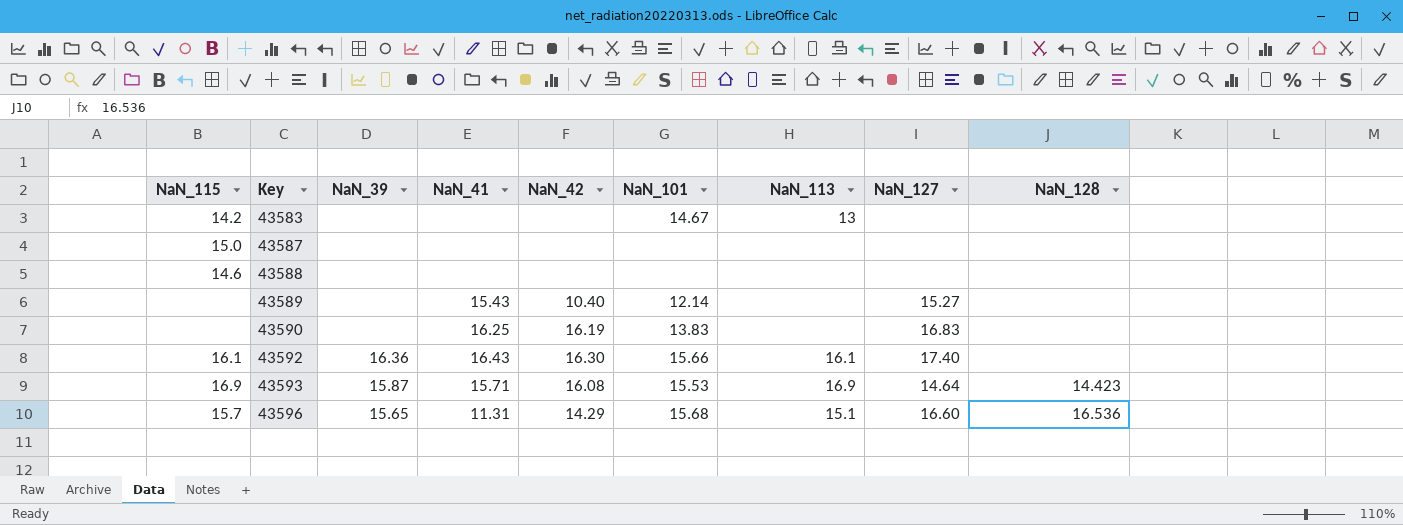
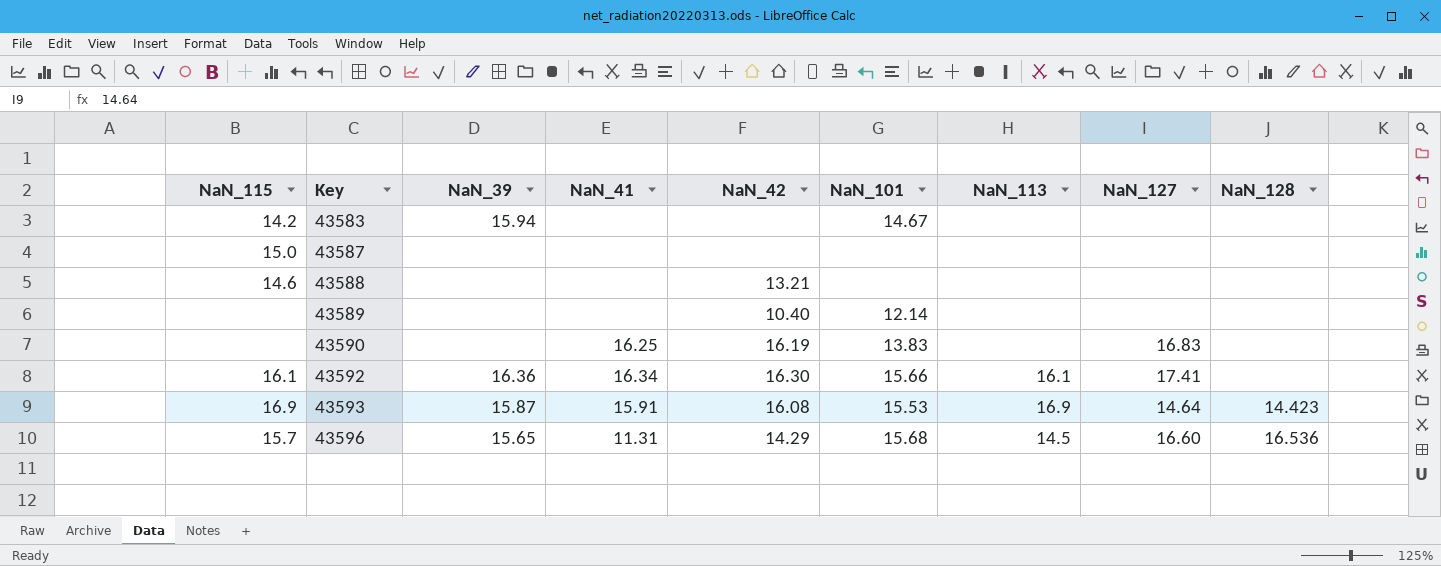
43583 | NaN_39: none -> 15.94
43583 | NaN_113: 13 -> none
43588 | NaN_42: none -> 13.21
43589 | NaN_41: 15.43 -> none
43589 | NaN_127: 15.27 -> none
43592 | NaN_41: 16.43 -> 16.34
43592 | NaN_127: 17.40 -> 17.41
43593 | NaN_41: 15.71 -> 15.91
43596 | NaN_113: 15.1 -> 14.5

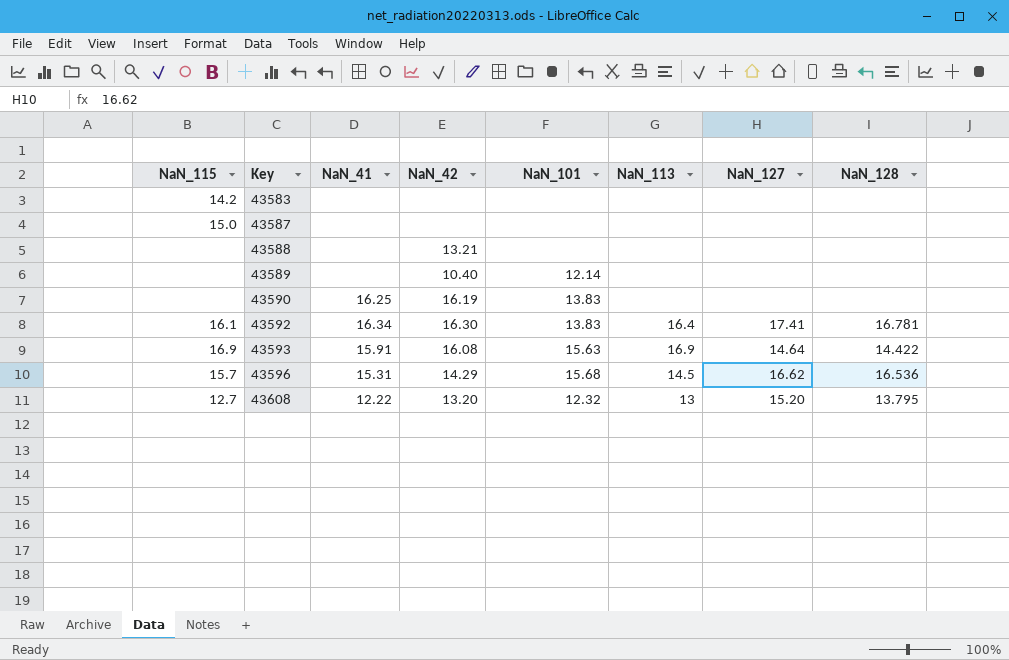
column NaN_39 | position: 3 -> none
43583 | NaN_101: 14.67 -> none
43588 | NaN_115: 14.6 -> none
43590 | NaN_127: 16.83 -> none
43592 | NaN_101: 15.66 -> 13.83
43592 | NaN_113: 16.1 -> 16.4
43592 | NaN_128: none -> 16.781
43593 | NaN_101: 15.53 -> 15.63
43593 | NaN_128: 14.423 -> 14.422
43596 | NaN_41: 11.31 -> 15.31
43596 | NaN_127: 16.60 -> 16.62
row 43608: none -> 12.7 | 12.22 | 13.20 | 12.32 | 13 | 15.20 | 13.795

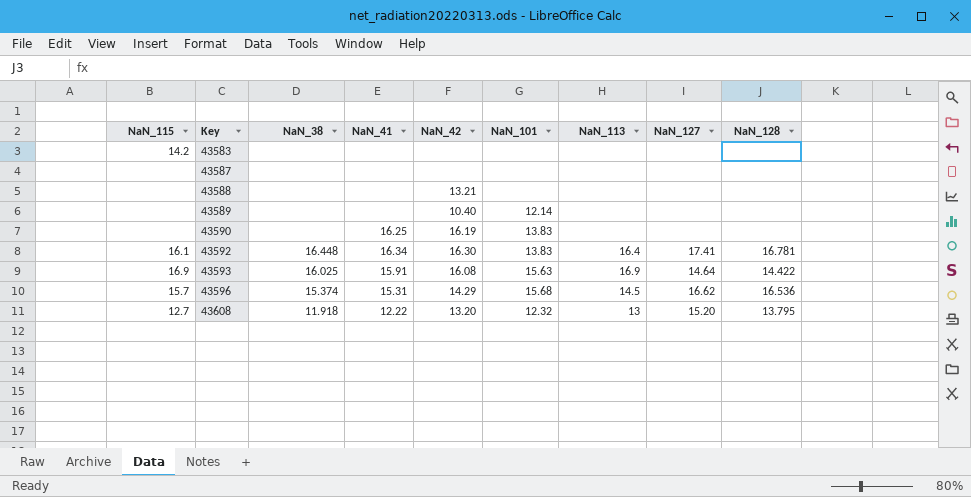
column NaN_38 | position: none -> 3
43587 | NaN_115: 15.0 -> none

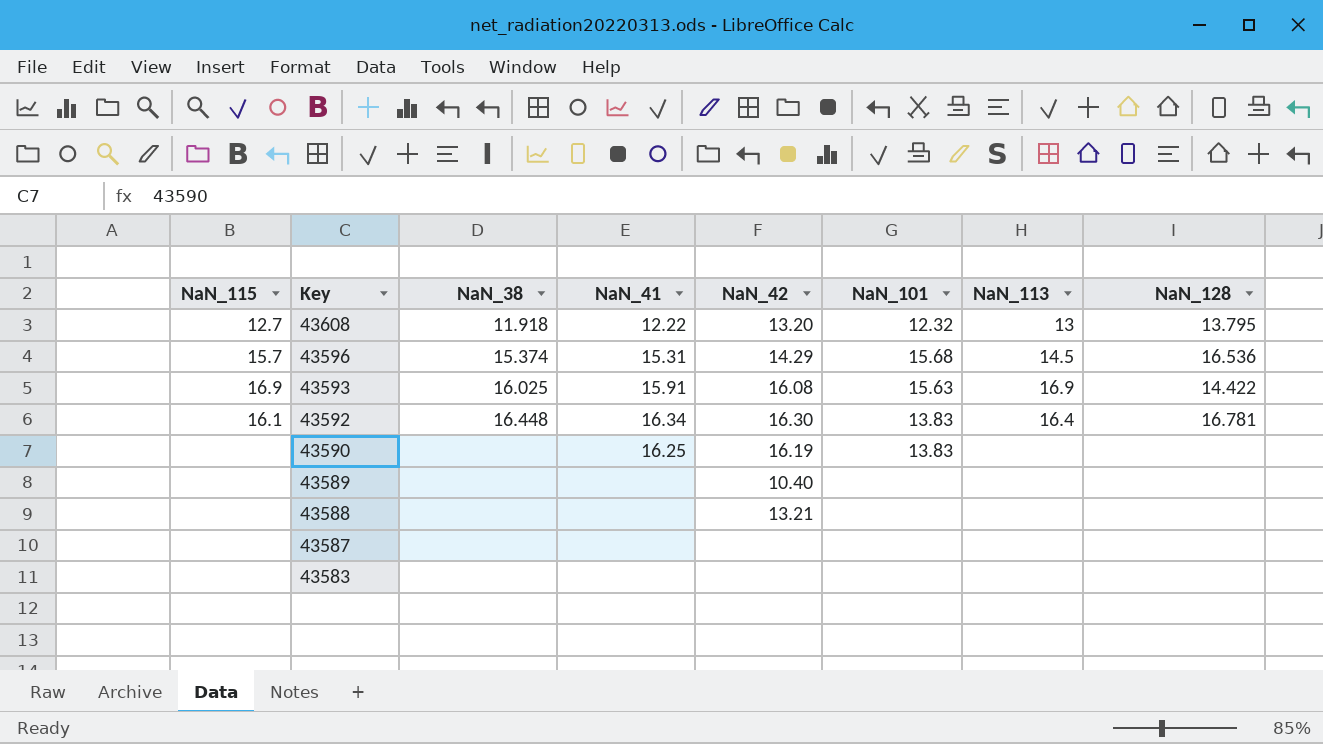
row order: Key ascending -> Key descending
column NaN_127 | position: 8 -> none
43589 | NaN_101: 12.14 -> none
43583 | NaN_115: 14.2 -> none

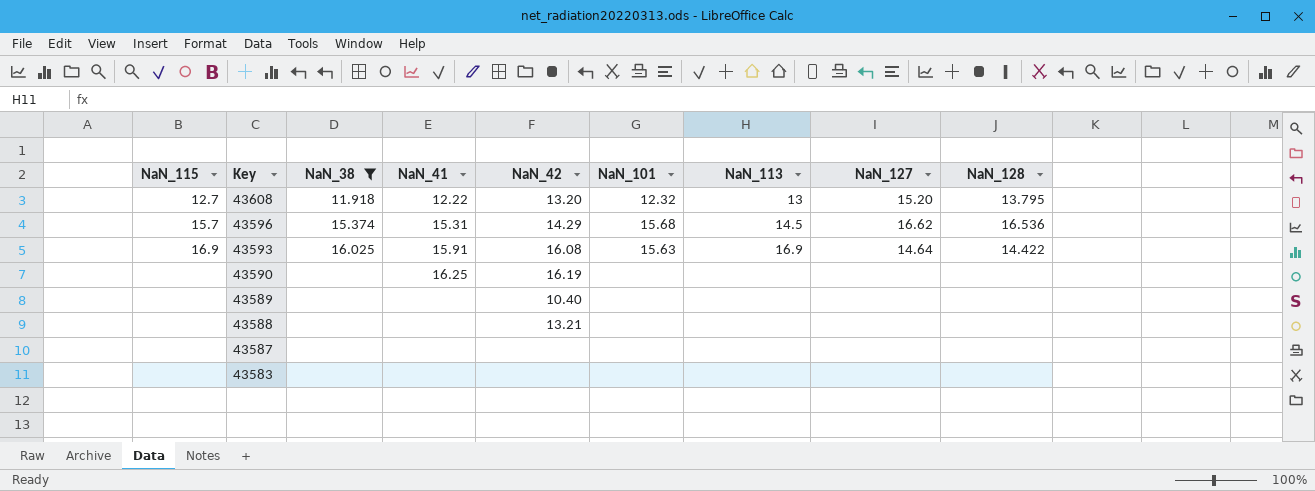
filter: none -> NaN_38 != 16.448
column NaN_127 | position: none -> 8
43590 | NaN_101: 13.83 -> none

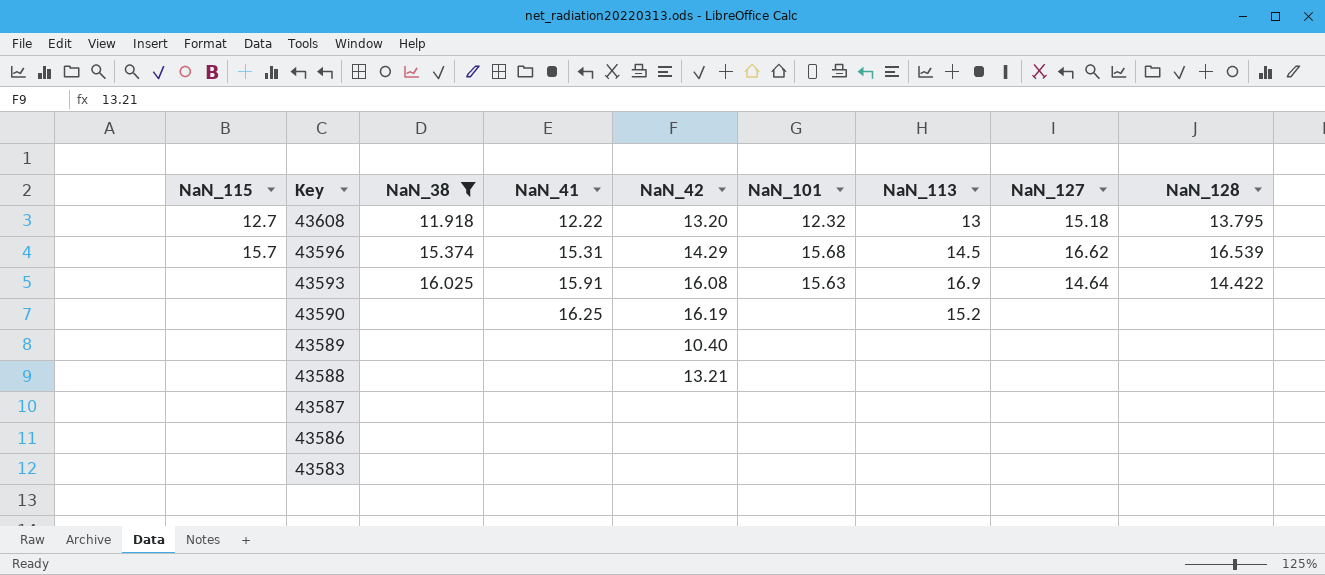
43608 | NaN_127: 15.20 -> 15.18
43596 | NaN_128: 16.536 -> 16.539
43593 | NaN_115: 16.9 -> none
43590 | NaN_113: none -> 15.2
row 43586: none -> none | none | none | none | none | none | none | none

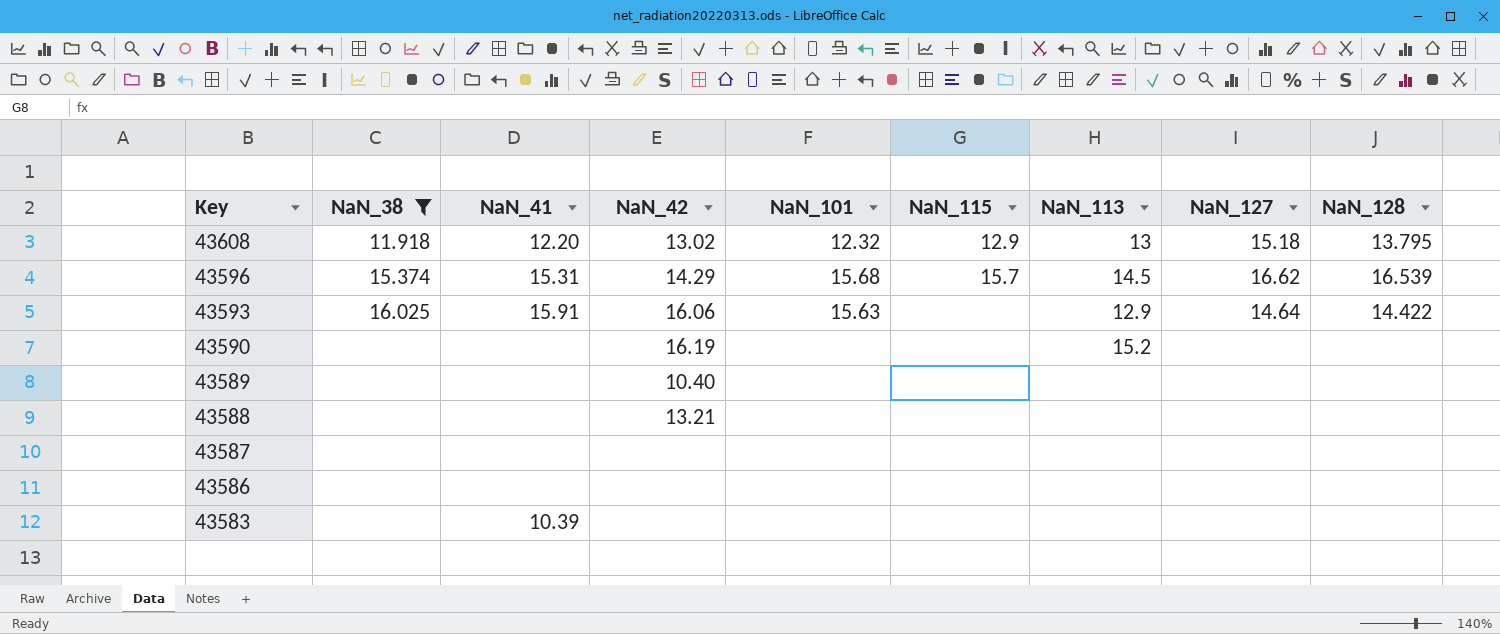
column NaN_115 | position: 1 -> 6
43608 | NaN_41: 12.22 -> 12.20
43608 | NaN_42: 13.20 -> 13.02
43608 | NaN_115: 12.7 -> 12.9
43593 | NaN_42: 16.08 -> 16.06
43593 | NaN_113: 16.9 -> 12.9
43590 | NaN_41: 16.25 -> none
43583 | NaN_41: none -> 10.39

